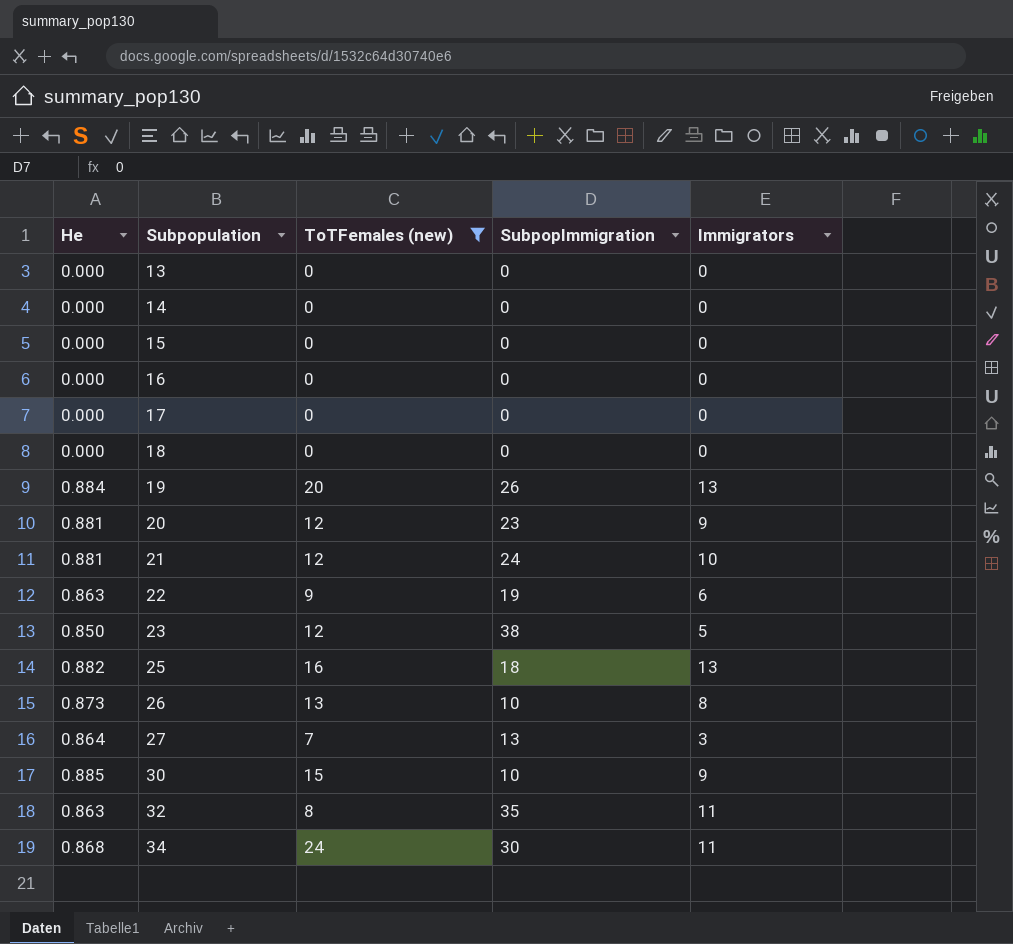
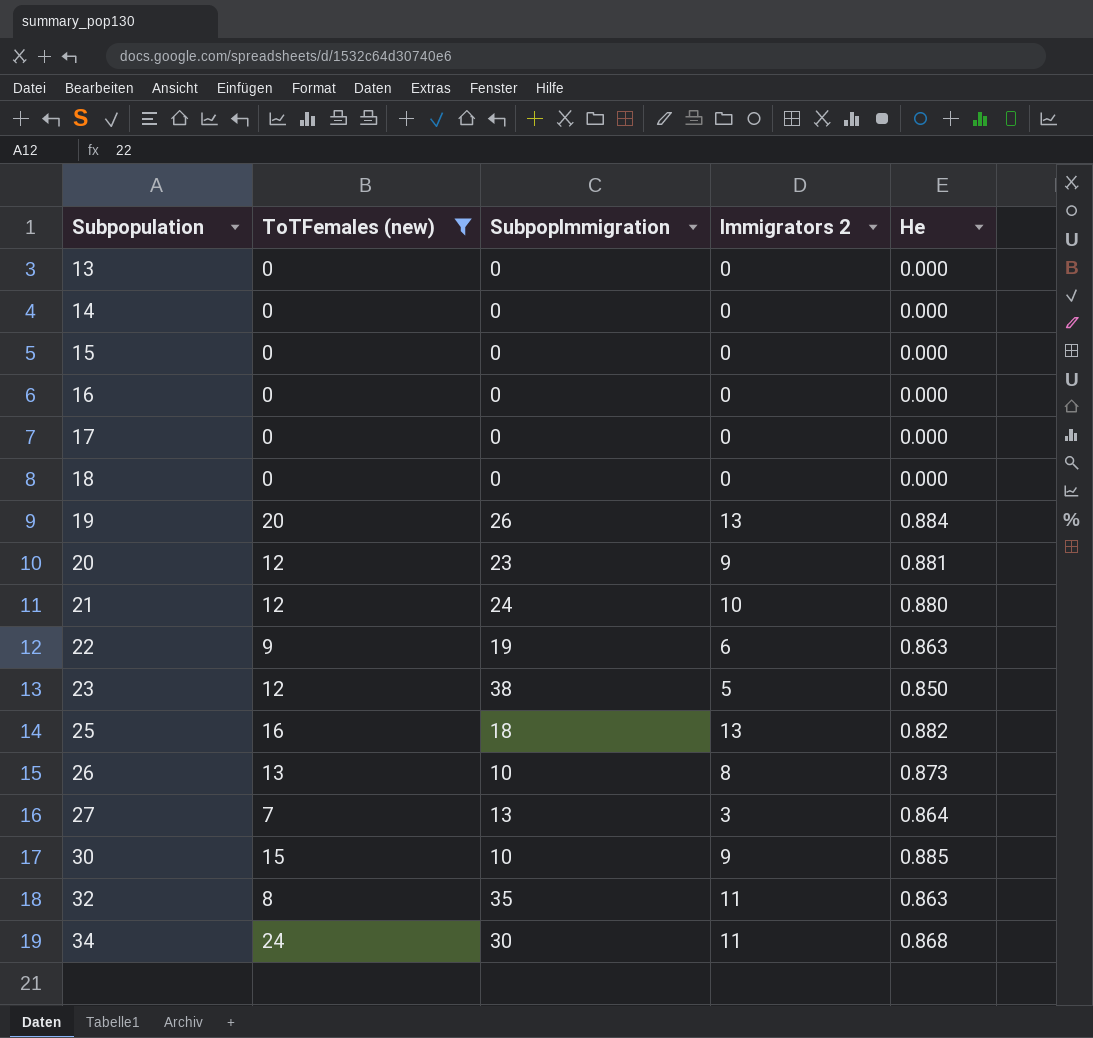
column name: Immigrators -> Immigrators 2
column He | position: 1 -> 5
21 | He: 0.881 -> 0.880

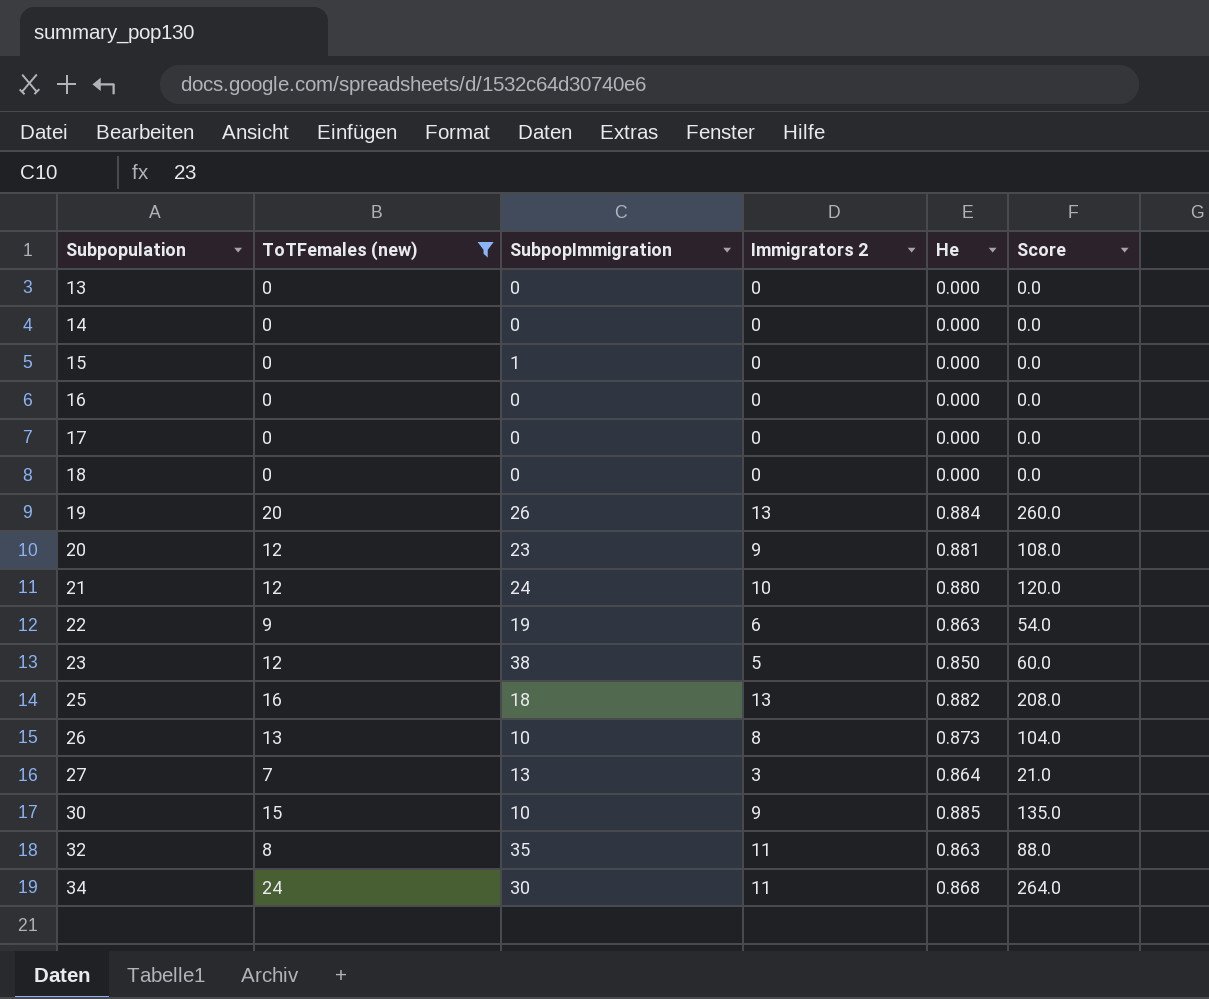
column Score | formula: none -> [ToTFemales (new)] * [Immigrators 2]
15 | SubpopImmigration: 0 -> 1

